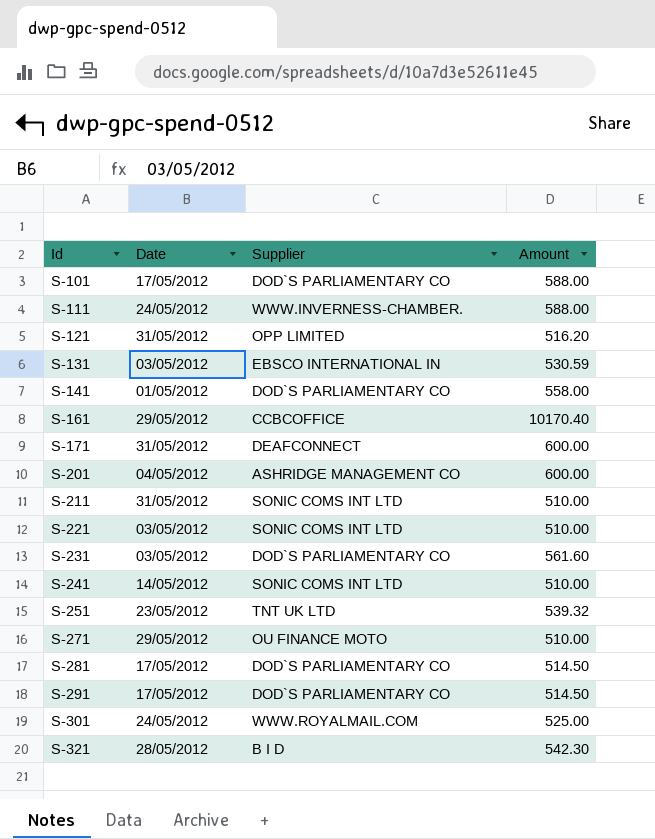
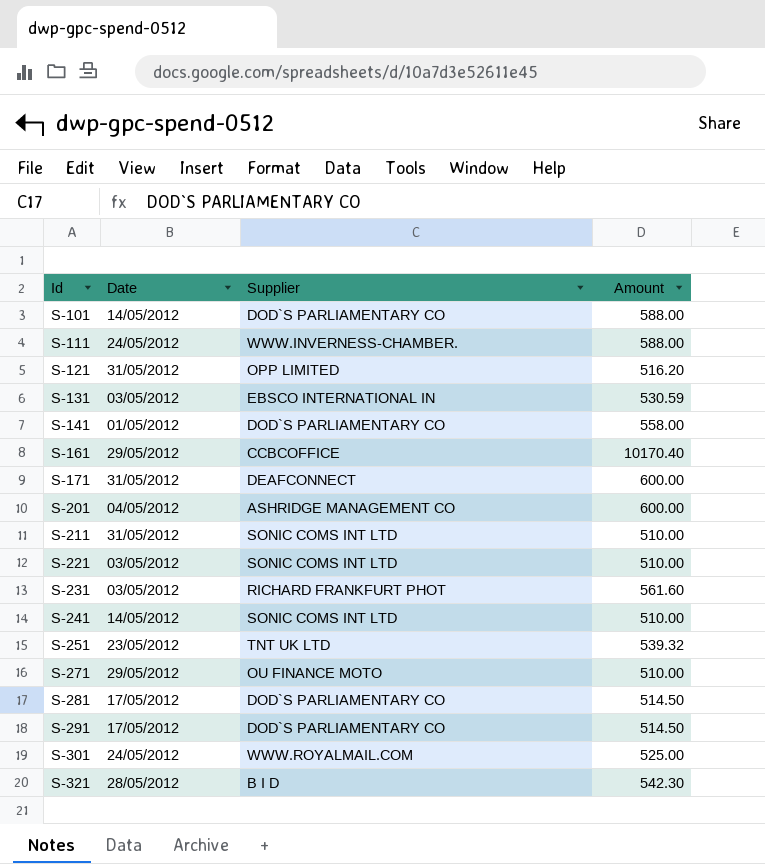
S-101 | Date: 17/05/2012 -> 14/05/2012
S-231 | Supplier: DOD`S PARLIAMENTARY CO -> RICHARD FRANKFURT PHOT

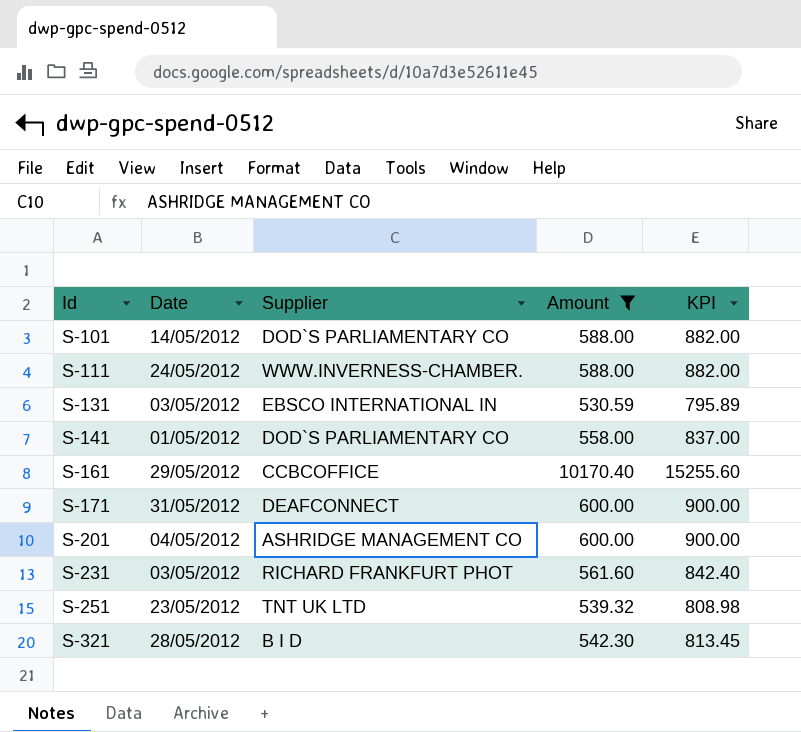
filter: none -> Amount >= 530.59
column KPI | formula: none -> [Amount] * 1.5

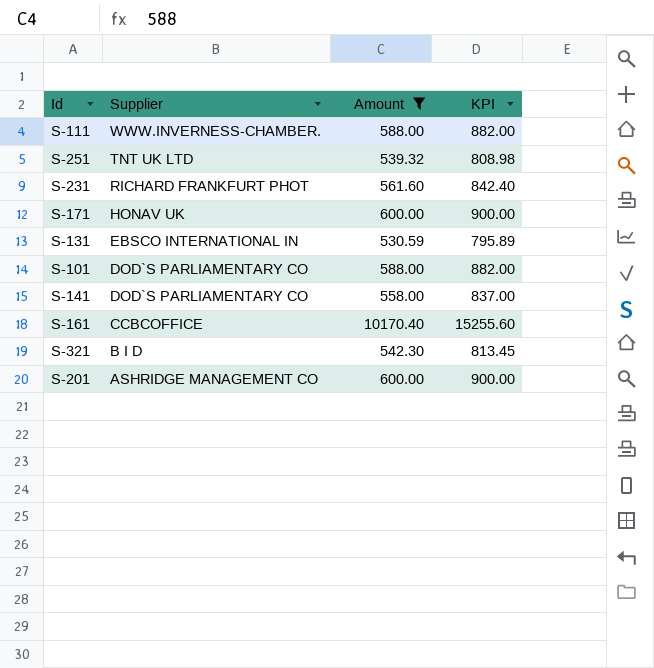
row order: Id ascending -> Supplier descending
column Date | position: 2 -> none
S-171 | Supplier: DEAFCONNECT -> HONAV UK

